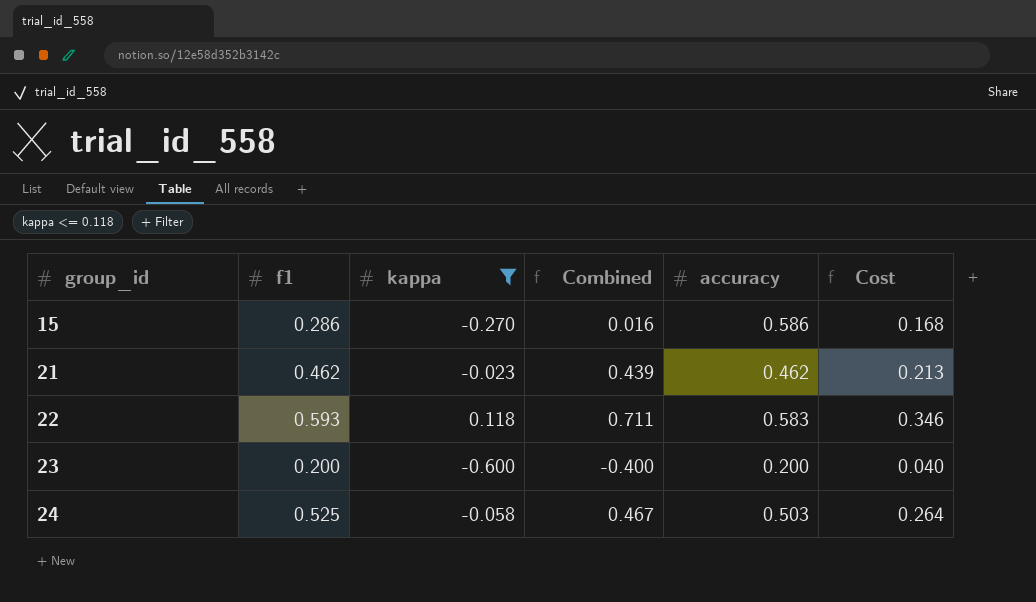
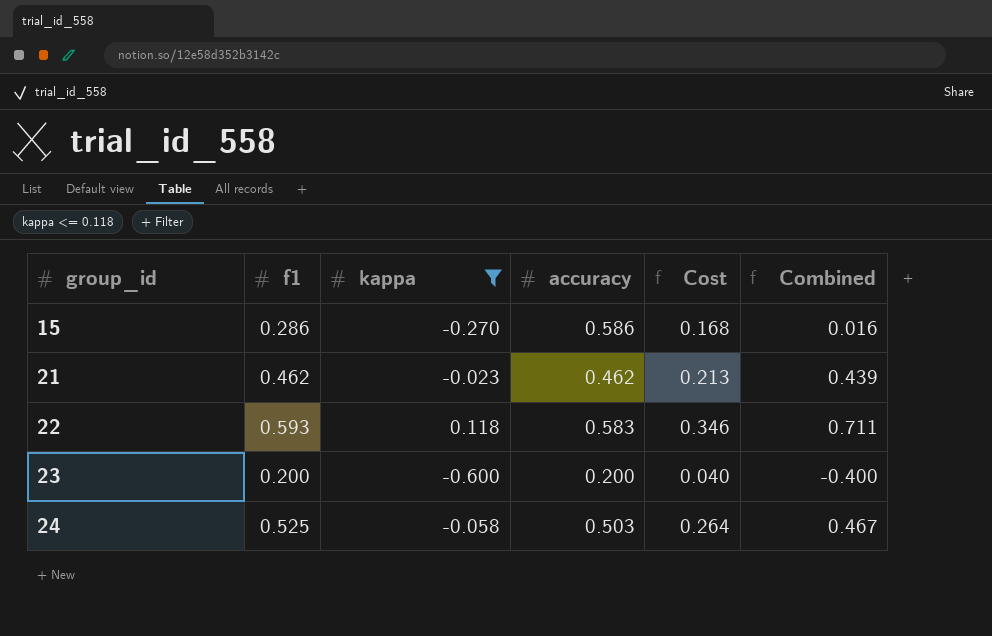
column Combined | position: 4 -> 6

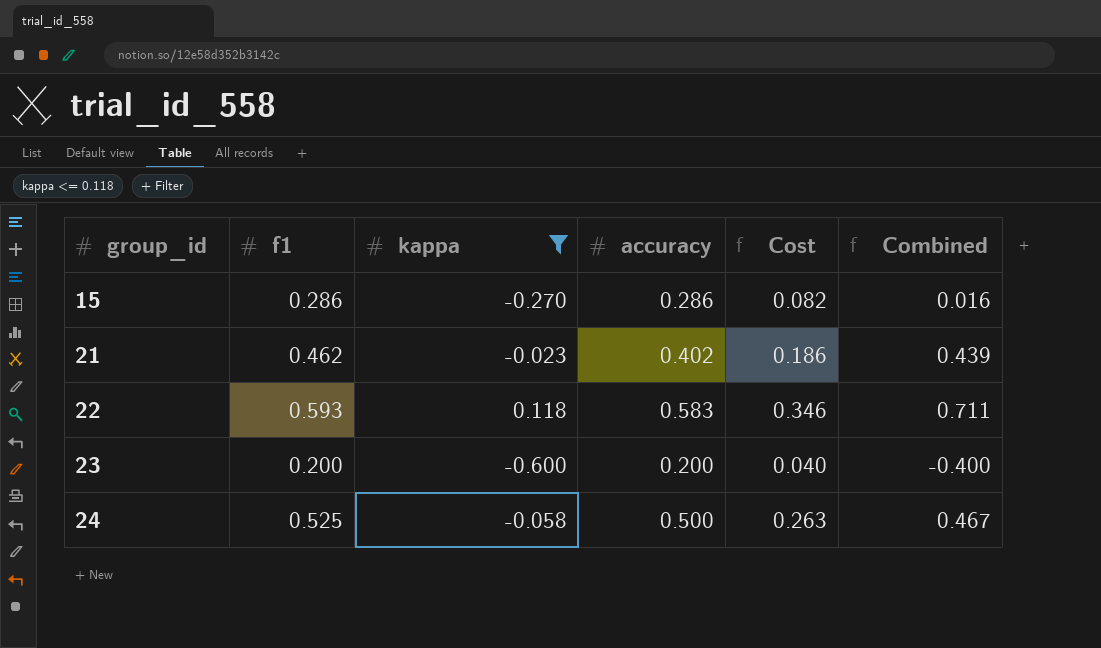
15 | accuracy: 0.586 -> 0.286
15 | Cost: 0.168 -> 0.082
21 | accuracy: 0.462 -> 0.402
21 | Cost: 0.213 -> 0.186
24 | accuracy: 0.503 -> 0.500
24 | Cost: 0.264 -> 0.263

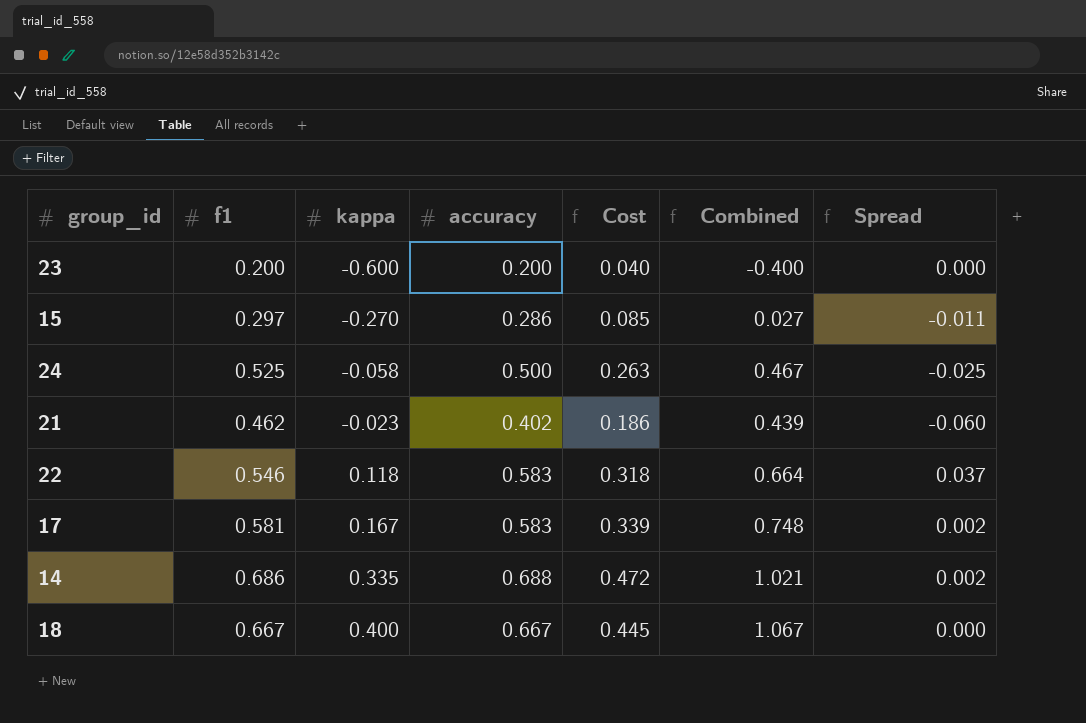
filter: kappa <= 0.118 -> none
row order: group_id ascending -> kappa ascending
column Spread | formula: none -> [accuracy] - [f1]
15 | f1: 0.286 -> 0.297
15 | Cost: 0.082 -> 0.085
15 | Combined: 0.016 -> 0.027
22 | f1: 0.593 -> 0.546
22 | Cost: 0.346 -> 0.318
22 | Combined: 0.711 -> 0.664

